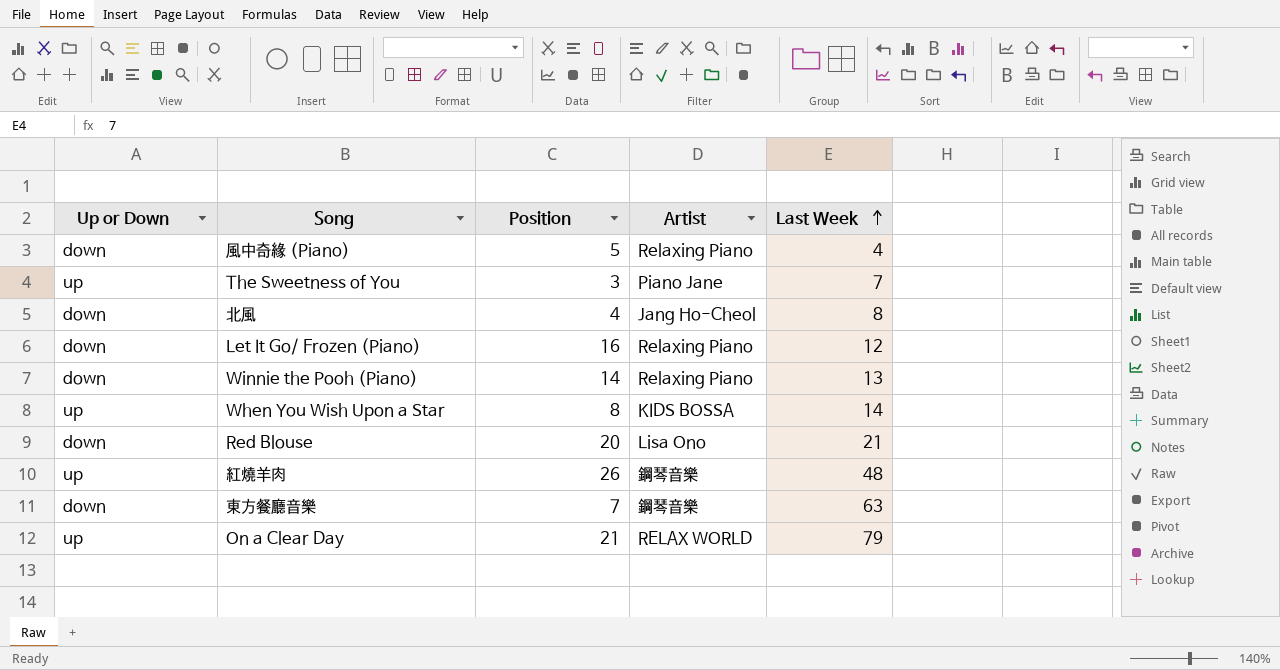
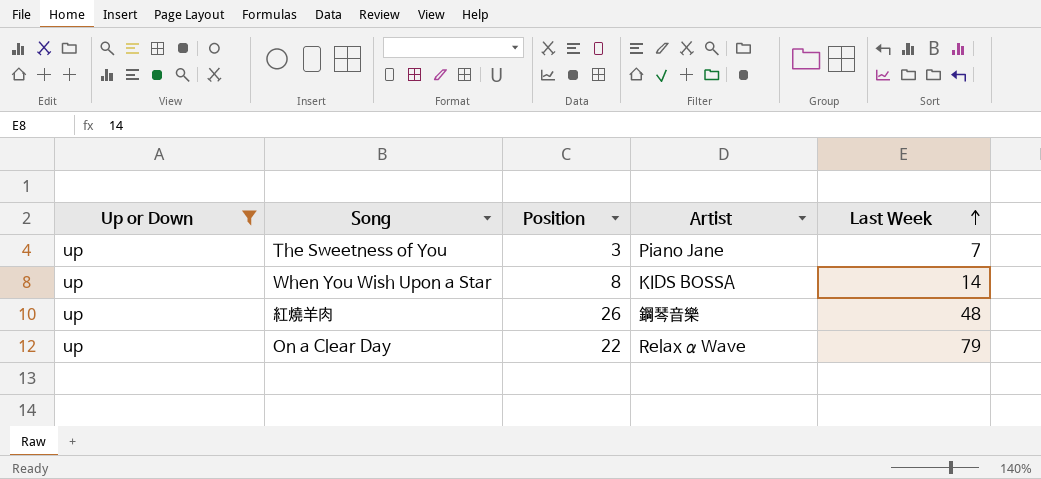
filter: none -> Up or Down = up
On a Clear Day | Position: 21 -> 22
On a Clear Day | Artist: RELAX WORLD -> Relax α Wave

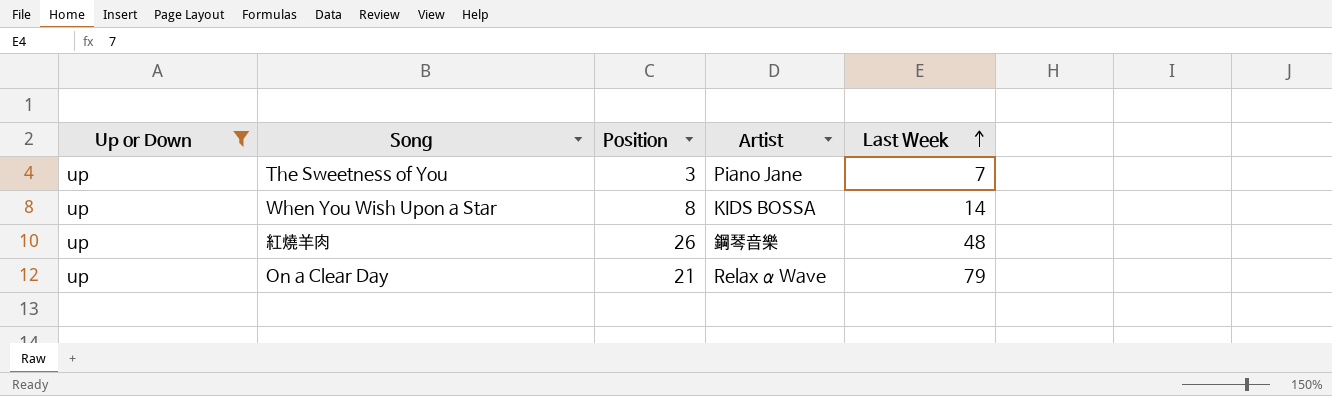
On a Clear Day | Position: 22 -> 21

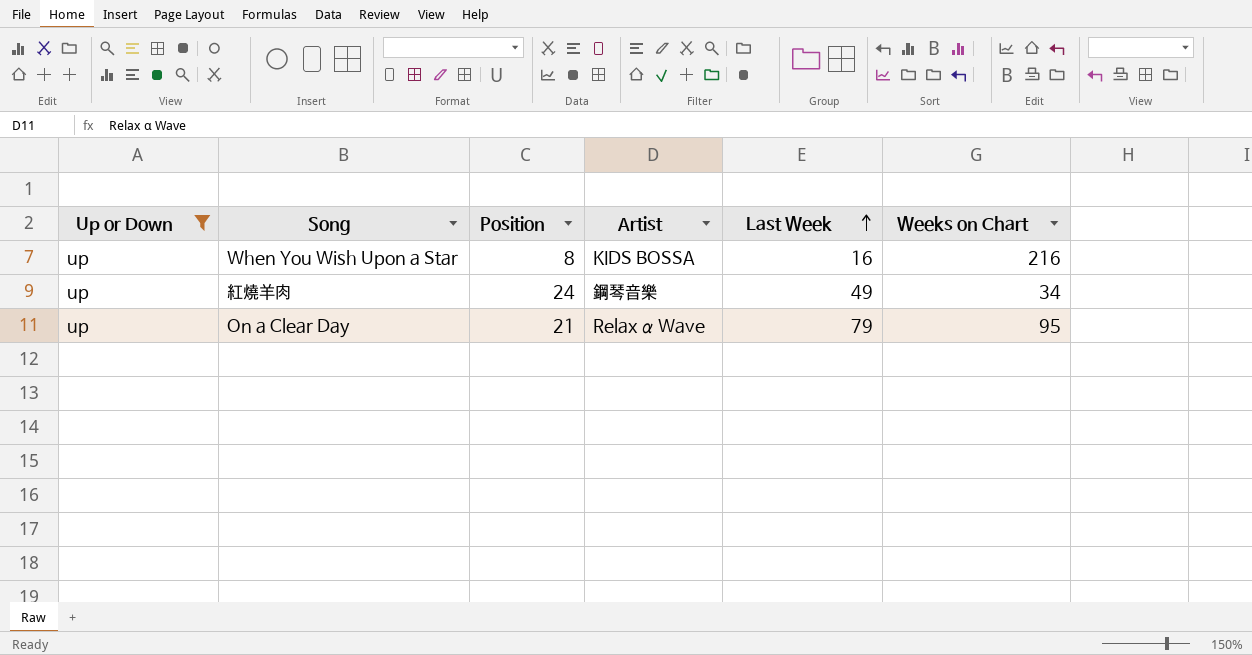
column Weeks on Chart | position: none -> 6
row The Sweetness of You: up | 3 | Piano Jane | 7 -> none
When You Wish Upon a Star | Last Week: 14 -> 16
紅燒羊肉 | Position: 26 -> 24
紅燒羊肉 | Last Week: 48 -> 49

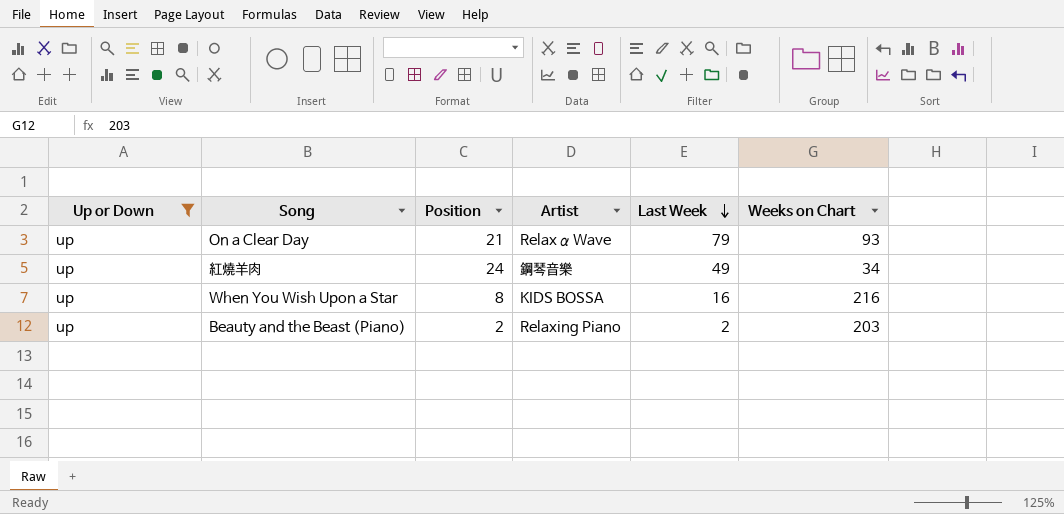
row order: Last Week ascending -> Last Week descending
On a Clear Day | Weeks on Chart: 95 -> 93
row Beauty and the Beast (Piano): none -> up | 2 | Relaxing Piano | 2 | 203

